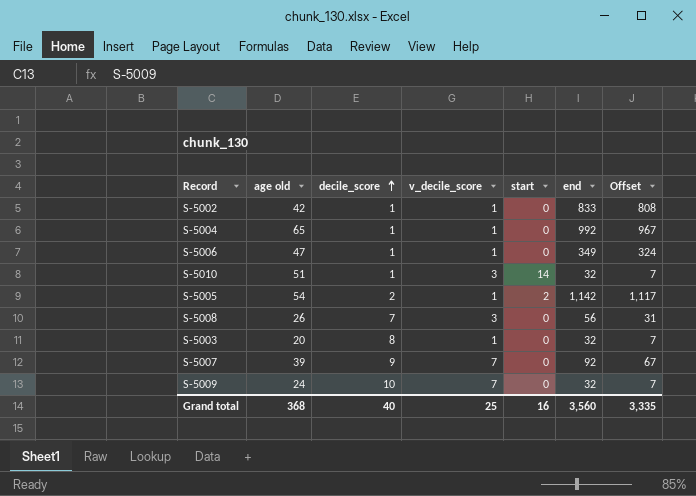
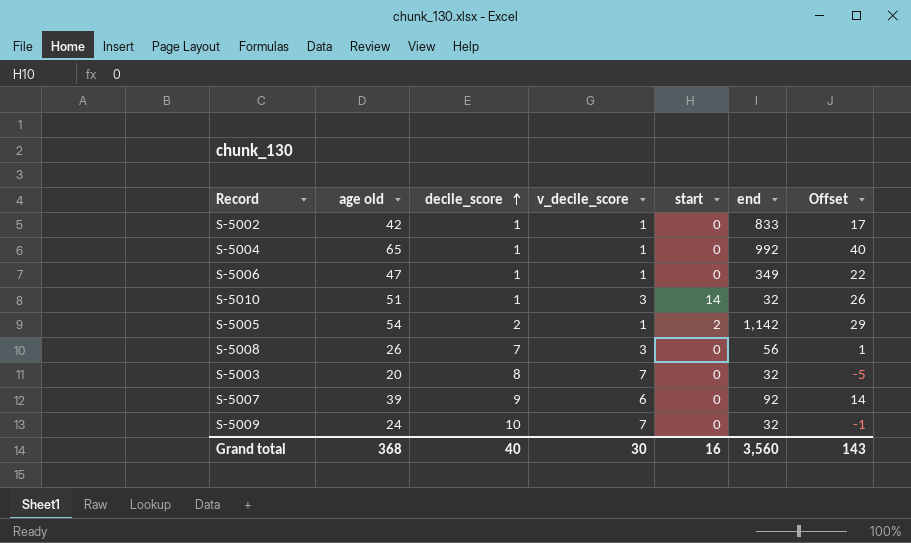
column Offset | formula: [end] - 25 -> [age old] - 25
S-5003 | v_decile_score: 1 -> 7
S-5007 | v_decile_score: 7 -> 6
Grand total | v_decile_score: 25 -> 30
Grand total | Offset: 3,335 -> 143

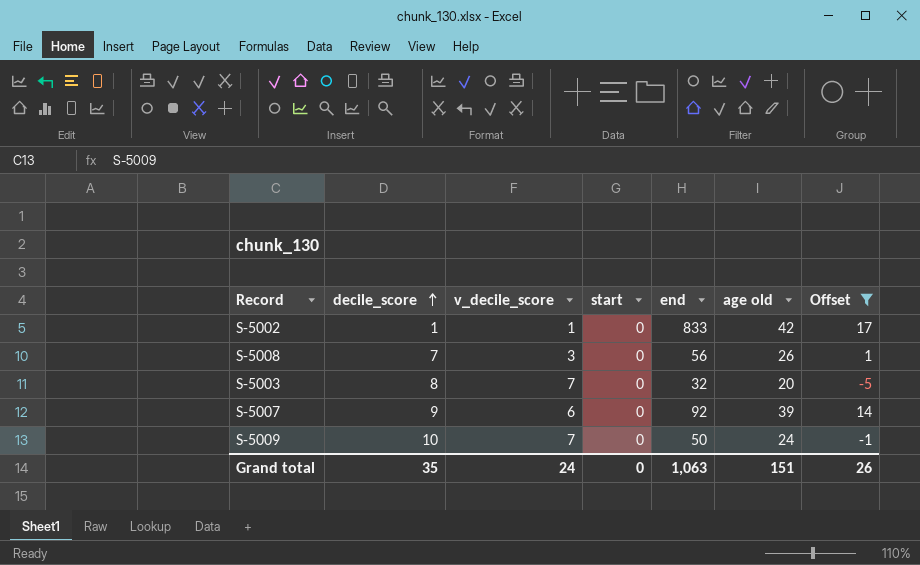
filter: none -> Offset <= 17
column age old | position: 2 -> 6
S-5009 | end: 32 -> 50
Grand total | decile_score: 40 -> 35
Grand total | v_decile_score: 30 -> 24
Grand total | start: 16 -> 0
Grand total | end: 3,560 -> 1,063
Grand total | age old: 368 -> 151
Grand total | Offset: 143 -> 26

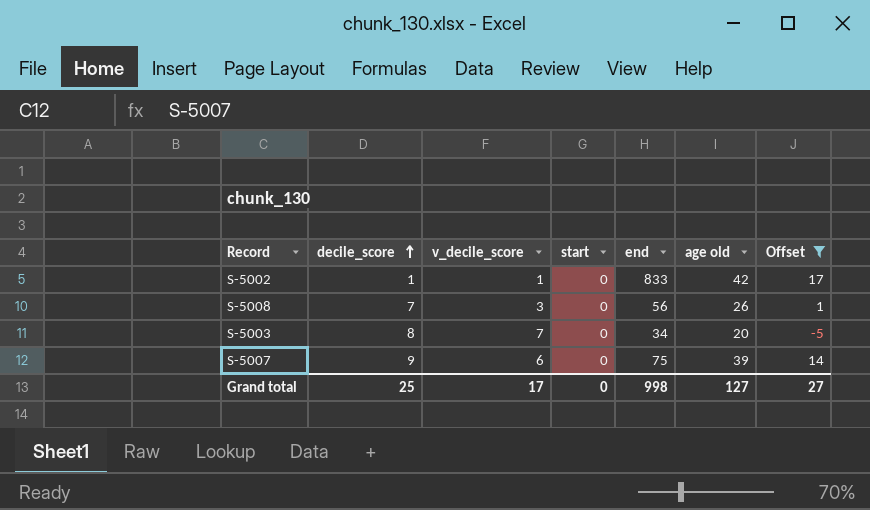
row S-5009: 10 | 7 | 0 | 50 | 24 | -1 -> none
S-5003 | end: 32 -> 34
S-5007 | end: 92 -> 75
Grand total | decile_score: 35 -> 25
Grand total | v_decile_score: 24 -> 17
Grand total | end: 1,063 -> 998
Grand total | age old: 151 -> 127
Grand total | Offset: 26 -> 27

